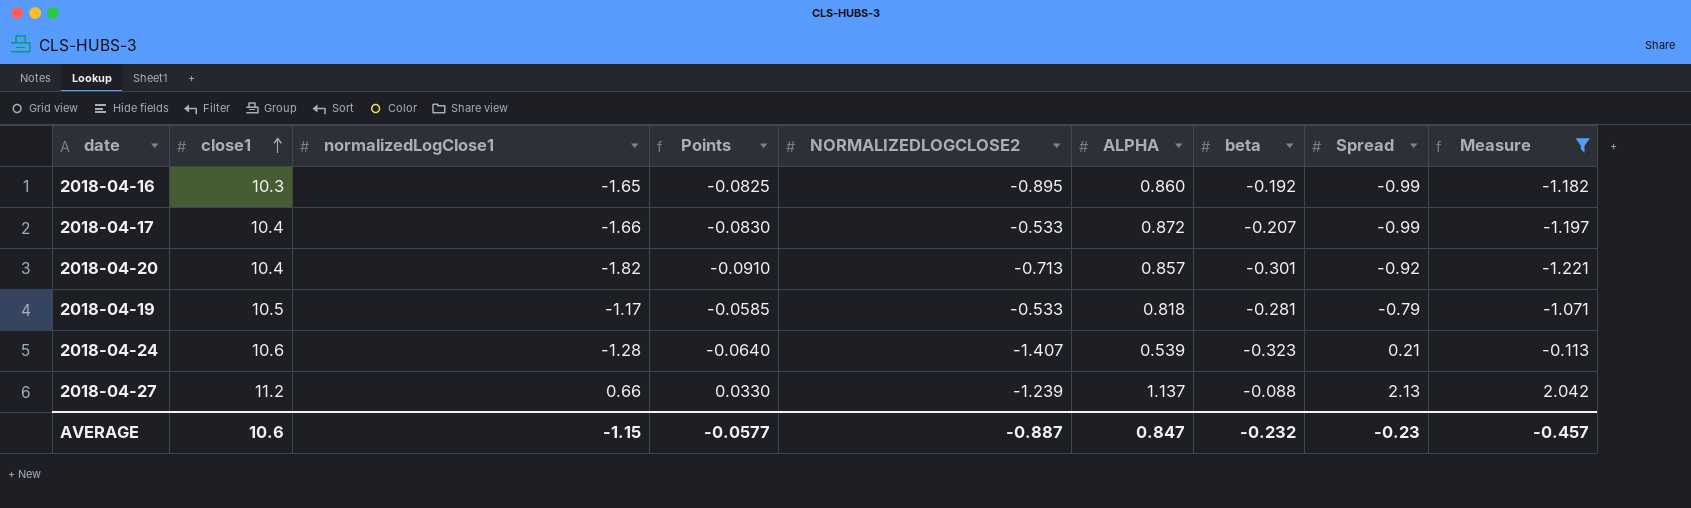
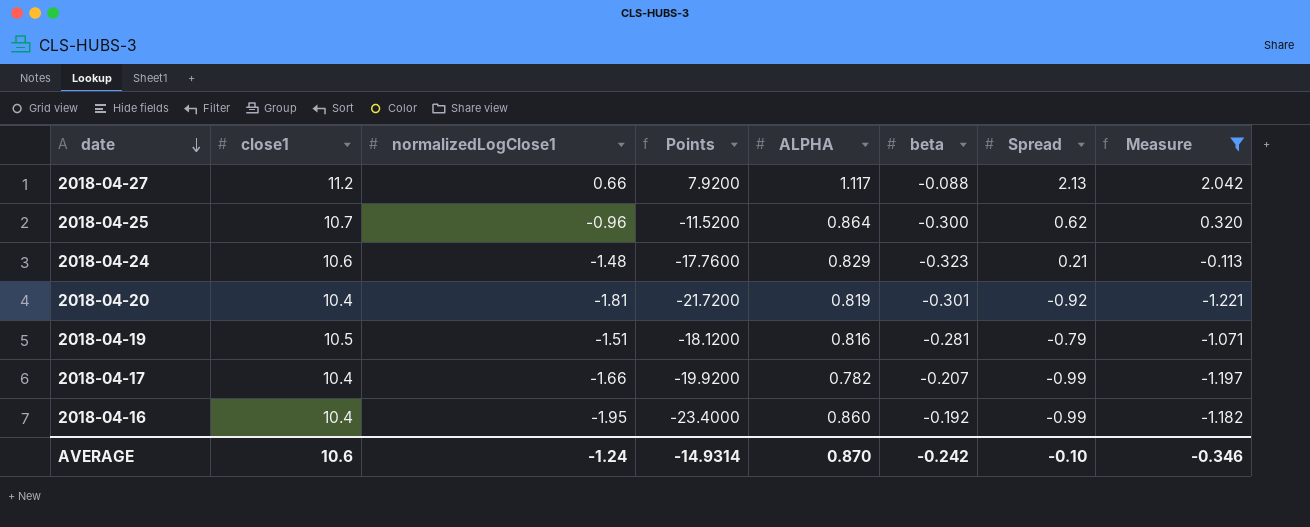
row order: close1 ascending -> date descending
column NORMALIZEDLOGCLOSE2 | position: 5 -> none
column Points | formula: [normalizedLogClose1] * 0.05 -> [normalizedLogClose1] * 12
2018-04-27 | ALPHA: 1.137 -> 1.117
row 2018-04-25: none -> 10.7 | -0.96 | -11.5200 | 0.864 | -0.300 | 0.62 | 0.320
2018-04-24 | normalizedLogClose1: -1.28 -> -1.48
2018-04-24 | ALPHA: 0.539 -> 0.829
2018-04-20 | normalizedLogClose1: -1.82 -> -1.81
2018-04-20 | ALPHA: 0.857 -> 0.819
2018-04-19 | normalizedLogClose1: -1.17 -> -1.51
2018-04-19 | ALPHA: 0.818 -> 0.816
2018-04-17 | ALPHA: 0.872 -> 0.782
2018-04-16 | close1: 10.3 -> 10.4
2018-04-16 | normalizedLogClose1: -1.65 -> -1.95
AVERAGE | normalizedLogClose1: -1.15 -> -1.24
AVERAGE | Points: -0.0577 -> -14.9314
AVERAGE | ALPHA: 0.847 -> 0.870
AVERAGE | beta: -0.232 -> -0.242
AVERAGE | Spread: -0.23 -> -0.10
AVERAGE | Measure: -0.457 -> -0.346

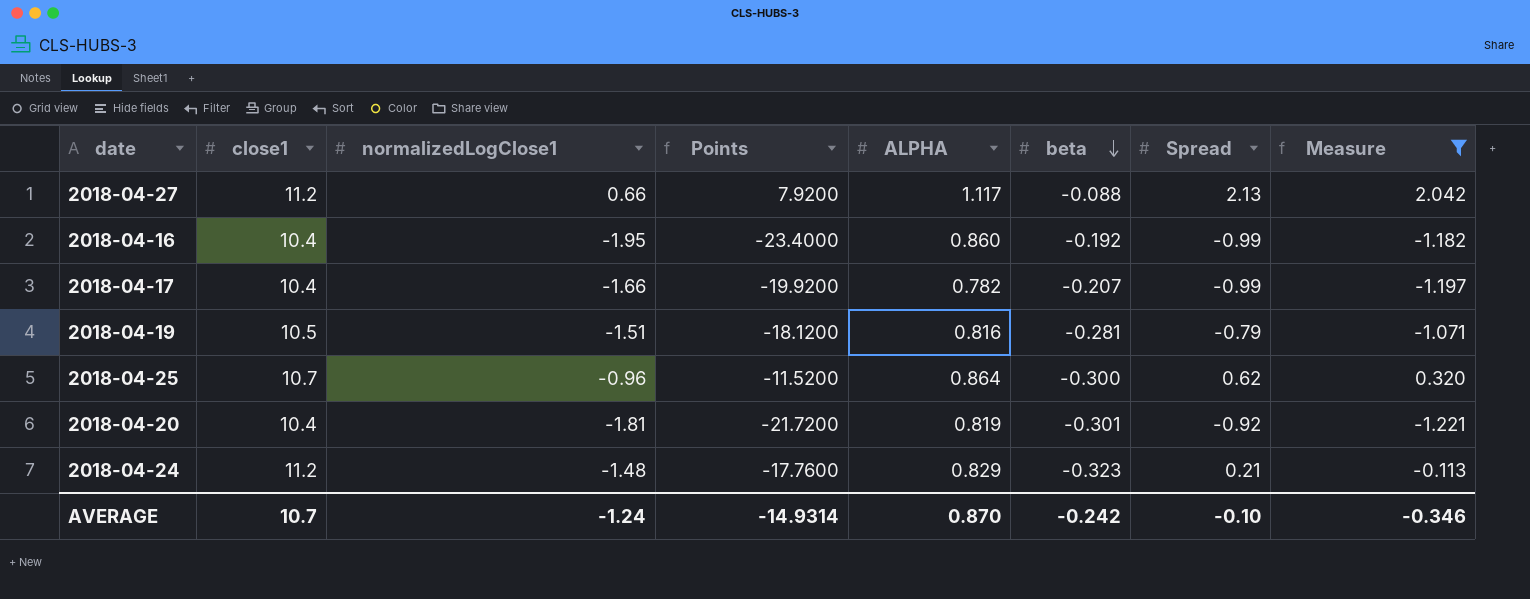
row order: date descending -> beta descending
2018-04-24 | close1: 10.6 -> 11.2
AVERAGE | close1: 10.6 -> 10.7

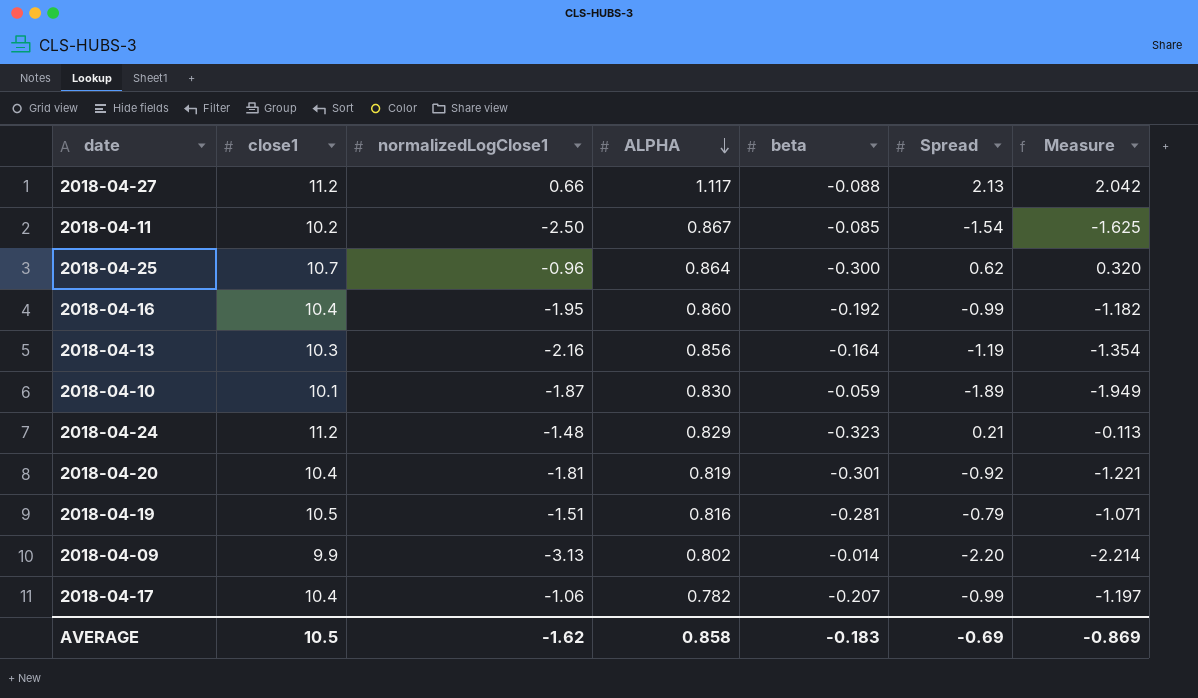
filter: Measure >= -1.221 -> none
row order: beta descending -> ALPHA descending
column Points | formula: [normalizedLogClose1] * 12 -> none
2018-04-17 | normalizedLogClose1: -1.66 -> -1.06
AVERAGE | close1: 10.7 -> 10.5
AVERAGE | normalizedLogClose1: -1.24 -> -1.62
AVERAGE | ALPHA: 0.870 -> 0.858
AVERAGE | beta: -0.242 -> -0.183
AVERAGE | Spread: -0.10 -> -0.69
AVERAGE | Measure: -0.346 -> -0.869

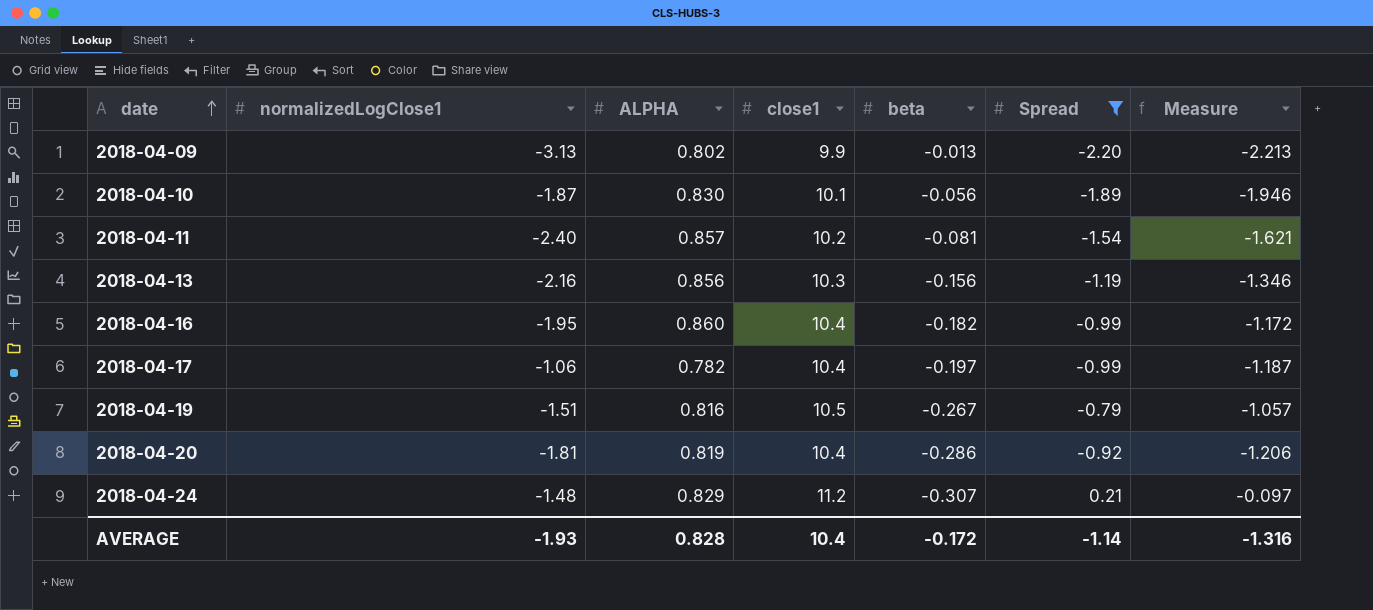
filter: none -> Spread <= 0.21
row order: ALPHA descending -> date ascending
column close1 | position: 2 -> 4
2018-04-09 | beta: -0.014 -> -0.013
2018-04-09 | Measure: -2.214 -> -2.213
2018-04-10 | beta: -0.059 -> -0.056
2018-04-10 | Measure: -1.949 -> -1.946
2018-04-11 | normalizedLogClose1: -2.50 -> -2.40
2018-04-11 | ALPHA: 0.867 -> 0.857
2018-04-11 | beta: -0.085 -> -0.081
2018-04-11 | Measure: -1.625 -> -1.621
2018-04-13 | beta: -0.164 -> -0.156
2018-04-13 | Measure: -1.354 -> -1.346
2018-04-16 | beta: -0.192 -> -0.182
2018-04-16 | Measure: -1.182 -> -1.172
2018-04-17 | beta: -0.207 -> -0.197
2018-04-17 | Measure: -1.197 -> -1.187
2018-04-19 | beta: -0.281 -> -0.267
2018-04-19 | Measure: -1.071 -> -1.057
2018-04-20 | beta: -0.301 -> -0.286
2018-04-20 | Measure: -1.221 -> -1.206
2018-04-24 | beta: -0.323 -> -0.307
2018-04-24 | Measure: -0.113 -> -0.097
AVERAGE | normalizedLogClose1: -1.62 -> -1.93
AVERAGE | ALPHA: 0.858 -> 0.828
AVERAGE | close1: 10.5 -> 10.4
AVERAGE | beta: -0.183 -> -0.172
AVERAGE | Spread: -0.69 -> -1.14
AVERAGE | Measure: -0.869 -> -1.316

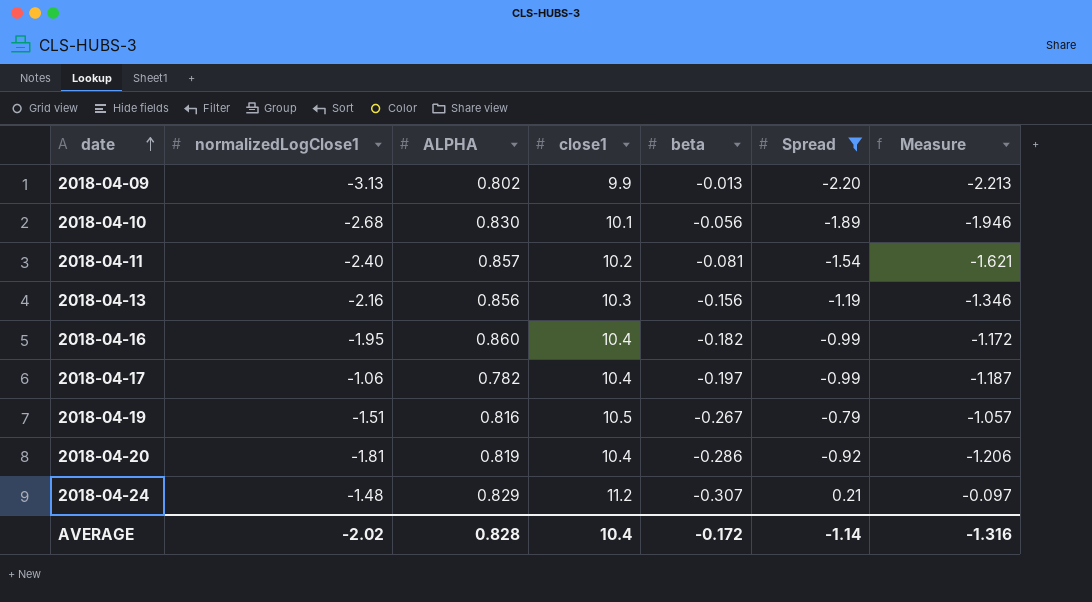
2018-04-10 | normalizedLogClose1: -1.87 -> -2.68
AVERAGE | normalizedLogClose1: -1.93 -> -2.02

